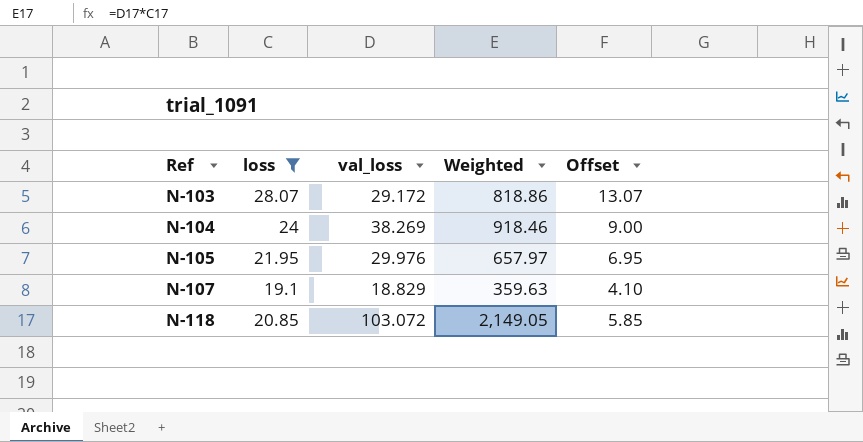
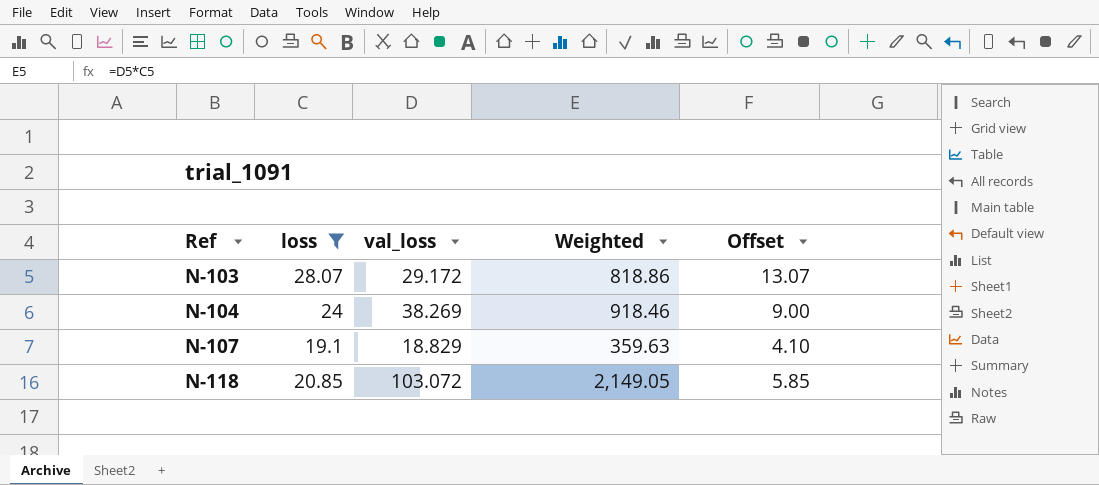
row N-105: 21.95 | 29.976 | 657.97 | 6.95 -> none

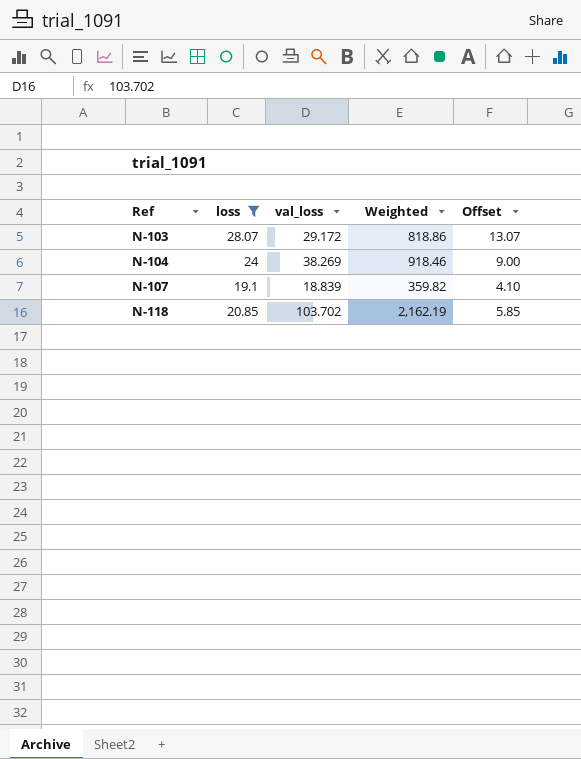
N-107 | val_loss: 18.829 -> 18.839
N-107 | Weighted: 359.63 -> 359.82
N-118 | val_loss: 103.072 -> 103.702
N-118 | Weighted: 2,149.05 -> 2,162.19

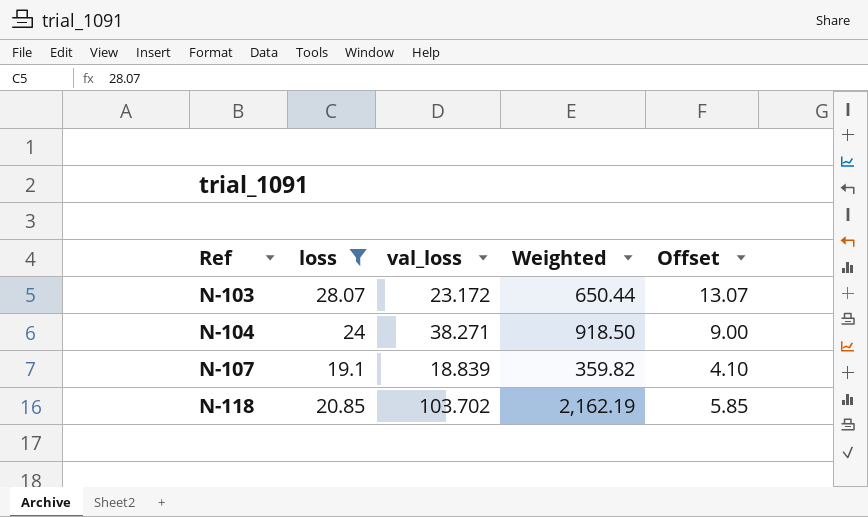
N-103 | val_loss: 29.172 -> 23.172
N-103 | Weighted: 818.86 -> 650.44
N-104 | val_loss: 38.269 -> 38.271
N-104 | Weighted: 918.46 -> 918.50

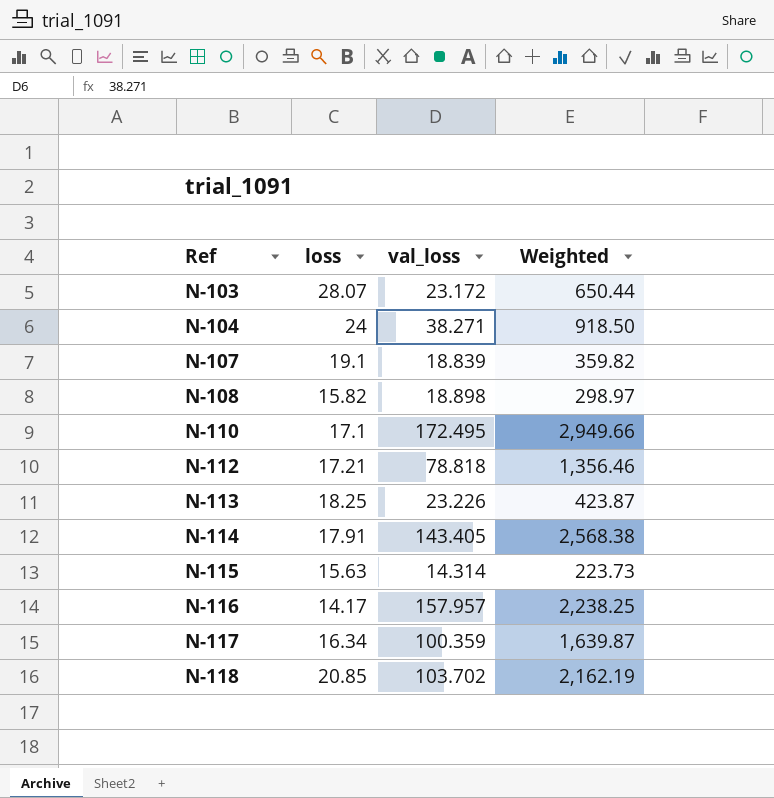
filter: loss >= 19.1 -> none
column Offset | formula: [loss] - 15 -> none

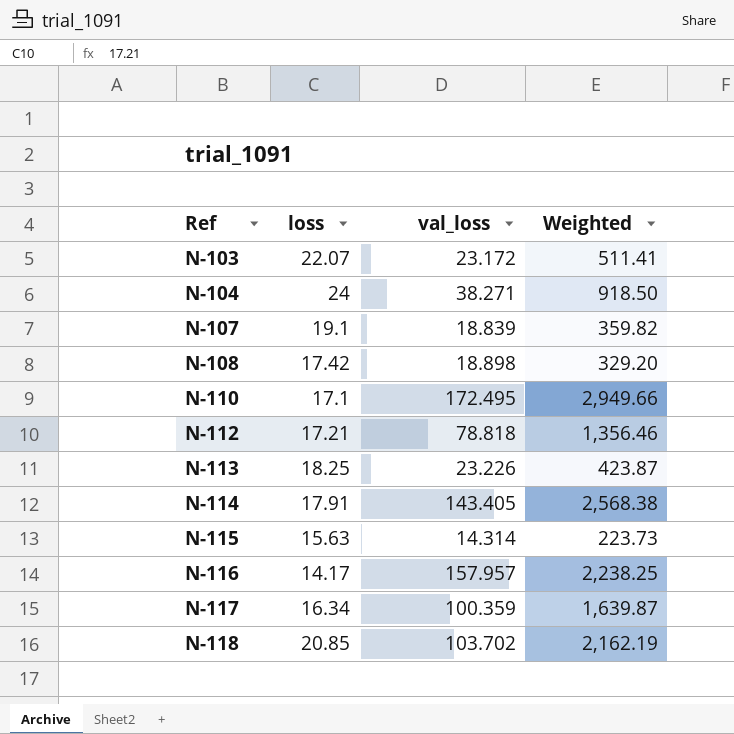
N-103 | loss: 28.07 -> 22.07
N-103 | Weighted: 650.44 -> 511.41
N-108 | loss: 15.82 -> 17.42
N-108 | Weighted: 298.97 -> 329.20

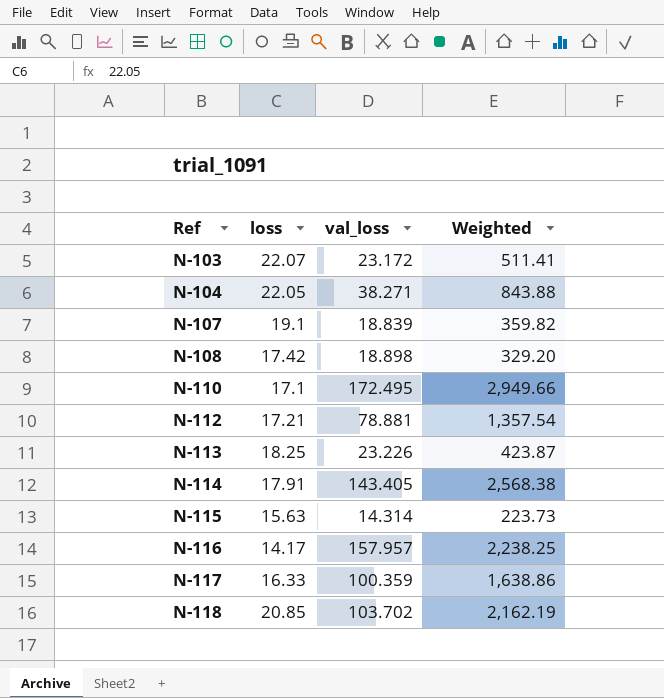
N-104 | loss: 24 -> 22.05
N-104 | Weighted: 918.50 -> 843.88
N-112 | val_loss: 78.818 -> 78.881
N-112 | Weighted: 1,356.46 -> 1,357.54
N-117 | loss: 16.34 -> 16.33
N-117 | Weighted: 1,639.87 -> 1,638.86

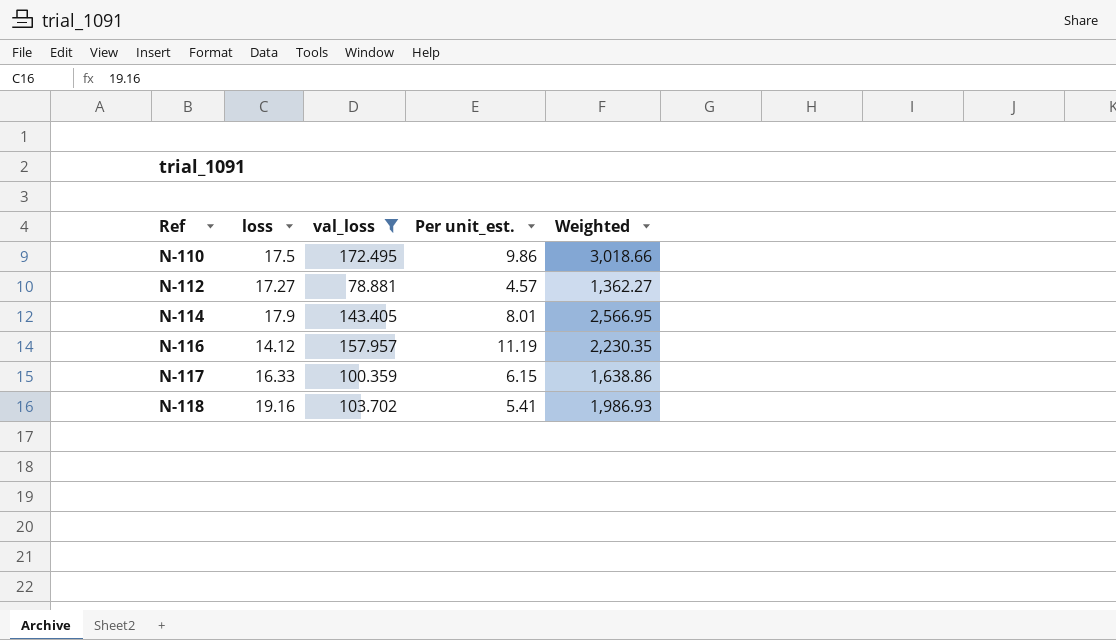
filter: none -> val_loss >= 78.881
column Per unit_est. | formula: none -> [val_loss] / [loss]
N-110 | loss: 17.1 -> 17.5
N-110 | Weighted: 2,949.66 -> 3,018.66
N-112 | loss: 17.21 -> 17.27
N-112 | Weighted: 1,357.54 -> 1,362.27
N-114 | loss: 17.91 -> 17.9
N-114 | Weighted: 2,568.38 -> 2,566.95
N-116 | loss: 14.17 -> 14.12
N-116 | Weighted: 2,238.25 -> 2,230.35
N-118 | loss: 20.85 -> 19.16
N-118 | Weighted: 2,162.19 -> 1,986.93

